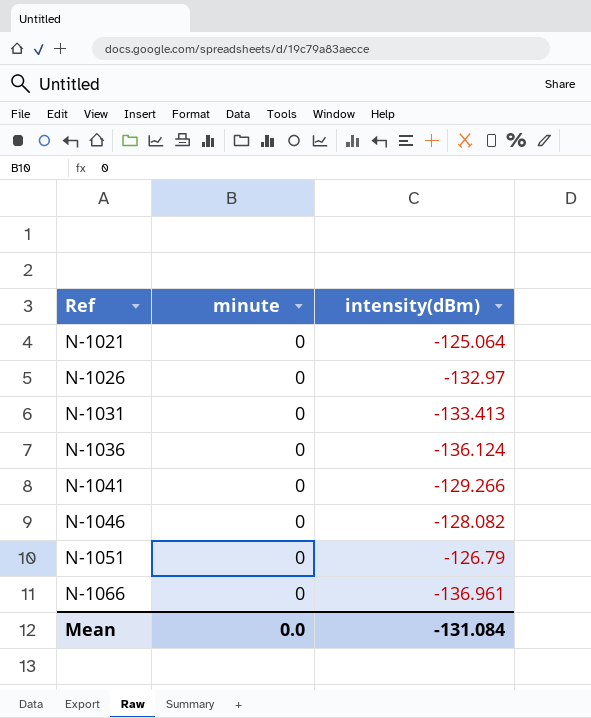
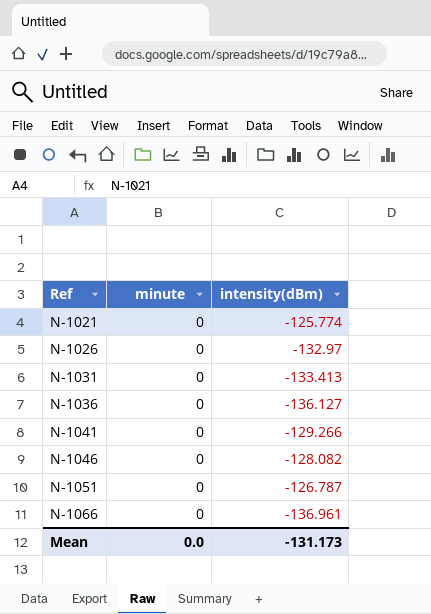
N-1021 | intensity(dBm): -125.064 -> -125.774
N-1036 | intensity(dBm): -136.124 -> -136.127
N-1051 | intensity(dBm): -126.79 -> -126.787
Mean | intensity(dBm): -131.084 -> -131.173

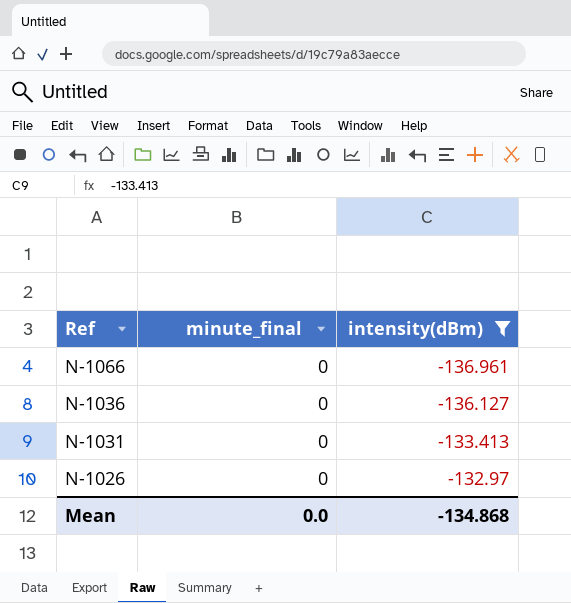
filter: none -> intensity(dBm) <= -132.97
row order: Ref ascending -> Ref descending
column name: minute -> minute_final
Mean | intensity(dBm): -131.173 -> -134.868

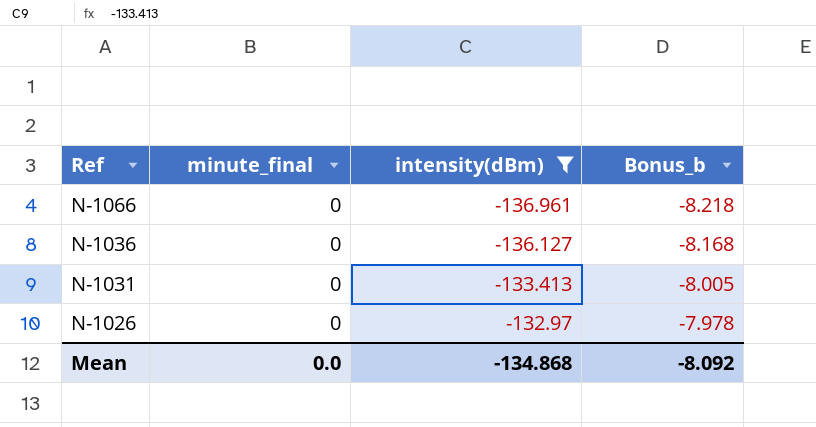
column Bonus_b | formula: none -> [intensity(dBm)] * 0.06

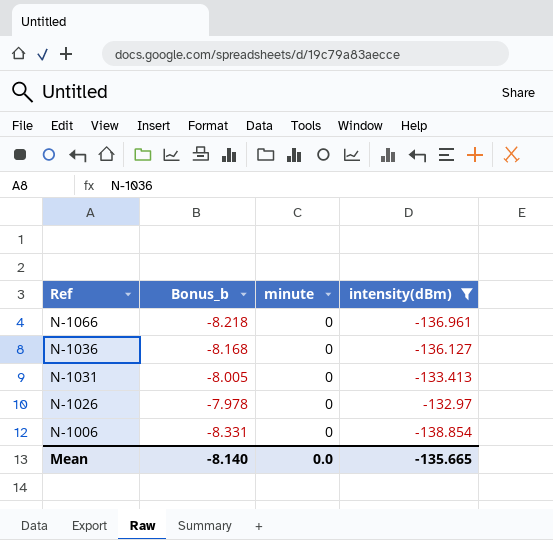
column Bonus_b | position: 4 -> 2
column name: minute_final -> minute
row N-1006: none -> -8.331 | 0 | -138.854
Mean | Bonus_b: -8.092 -> -8.140
Mean | intensity(dBm): -134.868 -> -135.665

